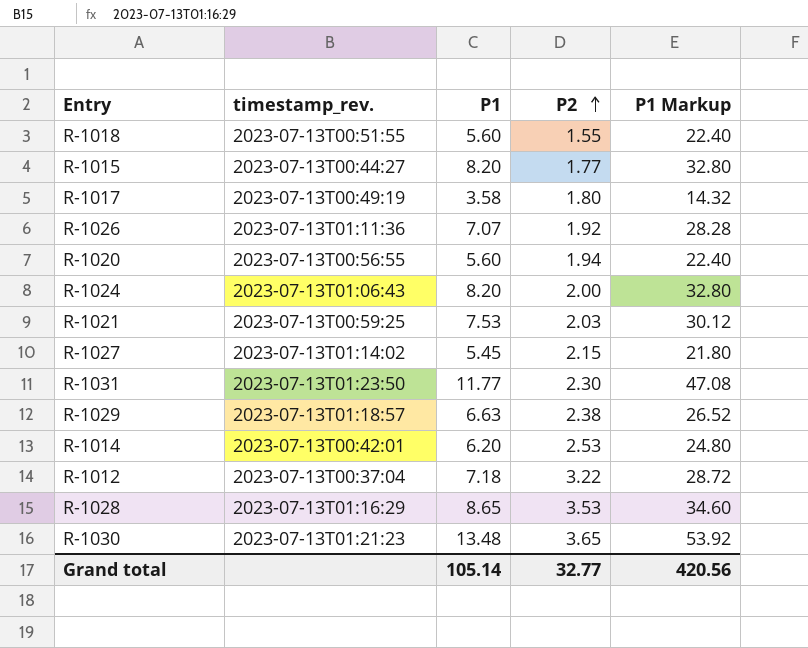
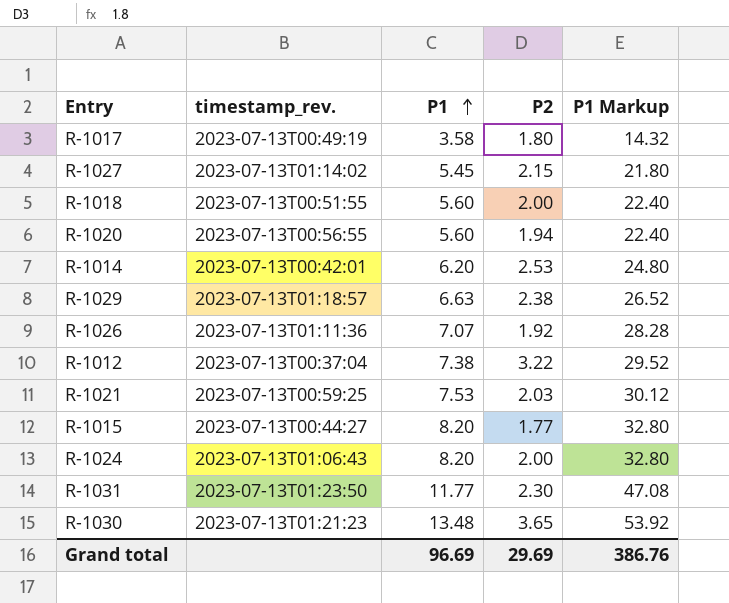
row order: P2 ascending -> P1 ascending
row R-1028: 2023-07-13T01:16:29 | 8.65 | 3.53 | 34.60 -> none
R-1018 | P2: 1.55 -> 2.00
R-1012 | P1: 7.18 -> 7.38
R-1012 | P1 Markup: 28.72 -> 29.52
Grand total | P1: 105.14 -> 96.69
Grand total | P2: 32.77 -> 29.69
Grand total | P1 Markup: 420.56 -> 386.76

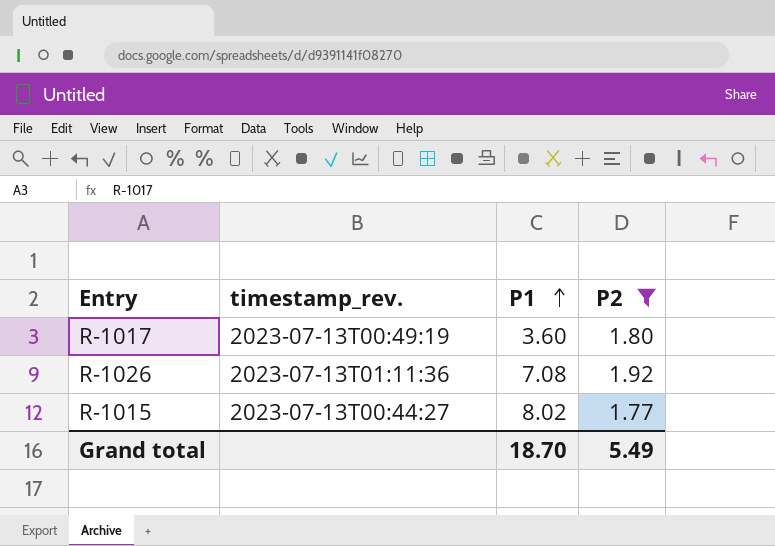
filter: none -> P2 <= 1.92
column P1 Markup | formula: [P1] * 4 -> none
R-1017 | P1: 3.58 -> 3.60
R-1026 | P1: 7.07 -> 7.08
R-1015 | P1: 8.20 -> 8.02
Grand total | P1: 96.69 -> 18.70
Grand total | P2: 29.69 -> 5.49

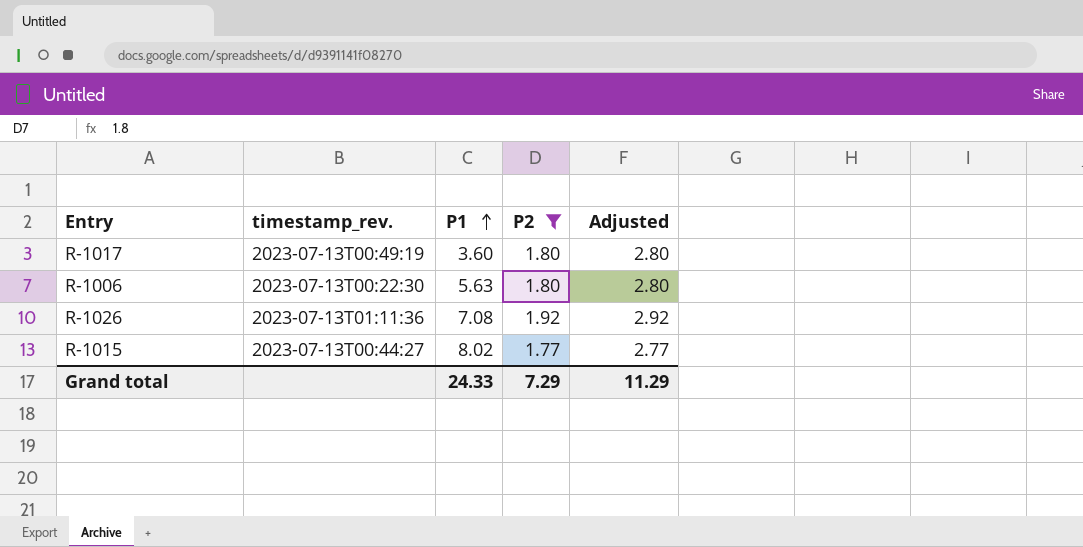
column Adjusted | formula: none -> [P2] + 1
row R-1006: none -> 2023-07-13T00:22:30 | 5.63 | 1.80 | 2.80
Grand total | P1: 18.70 -> 24.33
Grand total | P2: 5.49 -> 7.29

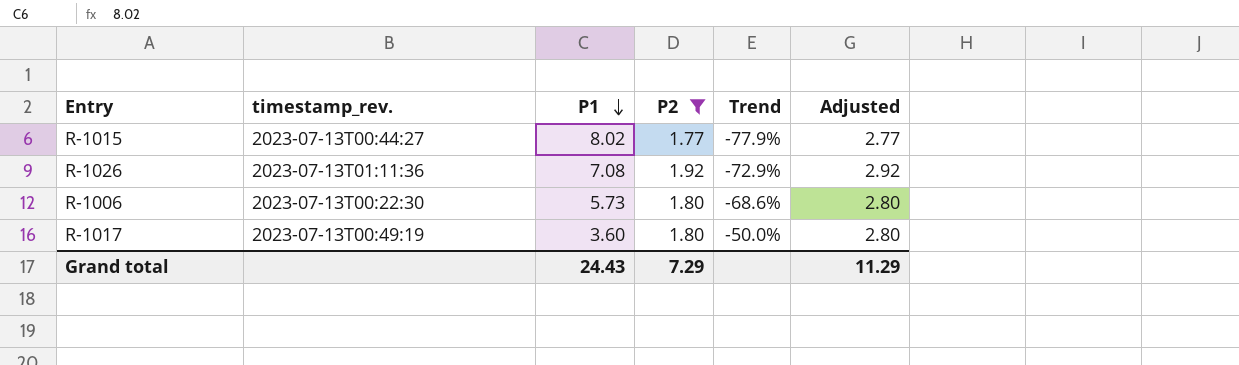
row order: P1 ascending -> P1 descending
column Trend | formula: none -> ([P2] - [P1]) / [P1]
R-1006 | P1: 5.63 -> 5.73
Grand total | P1: 24.33 -> 24.43

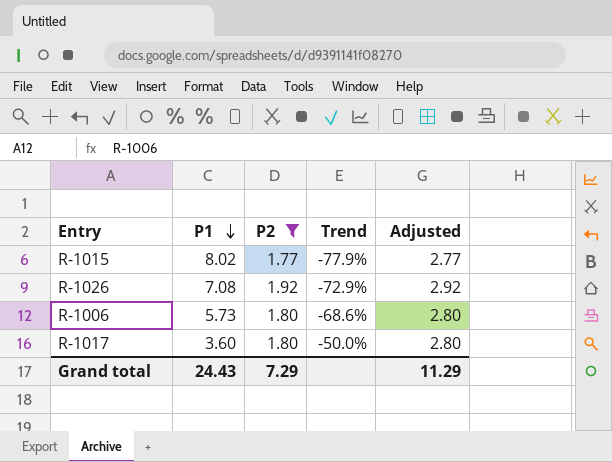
column timestamp_rev. | position: 2 -> none

